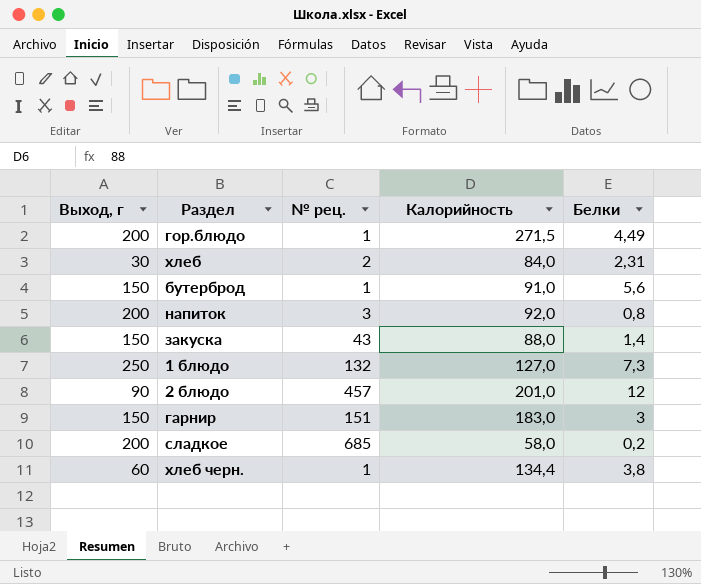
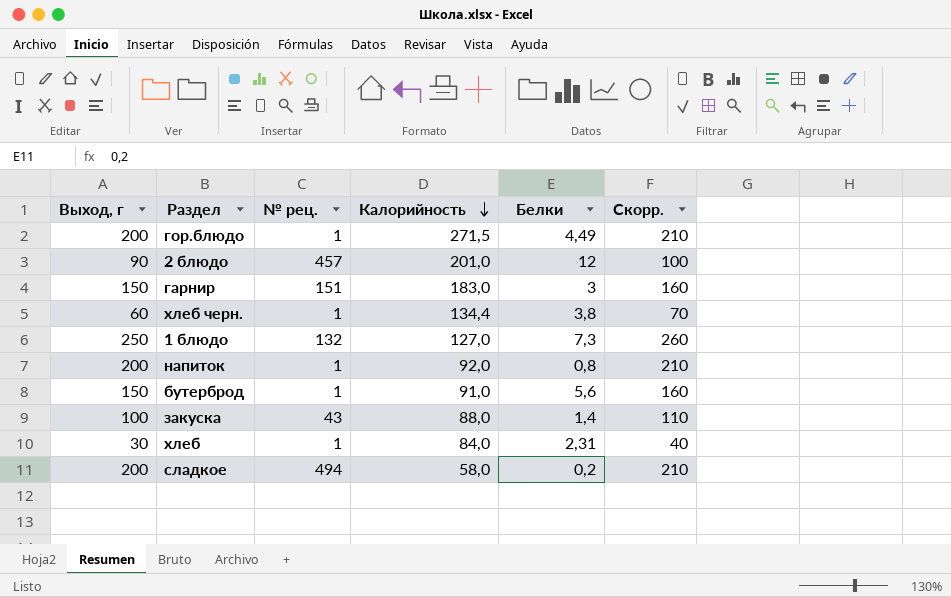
row order: none -> Калорийность descending
column Скорр. | formula: none -> [Выход, г] + 10
напиток | № рец.: 3 -> 1
закуска | Выход, г: 150 -> 100
хлеб | № рец.: 2 -> 1
сладкое | № рец.: 685 -> 494

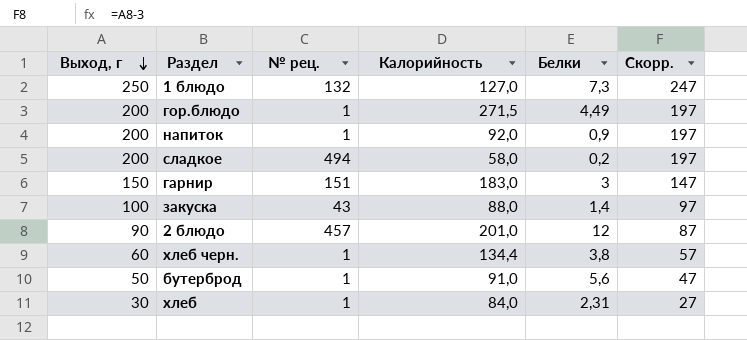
row order: Калорийность descending -> Выход, г descending
column Скорр. | formula: [Выход, г] + 10 -> [Выход, г] - 3
напиток | Белки: 0,8 -> 0,9
бутерброд | Выход, г: 150 -> 50

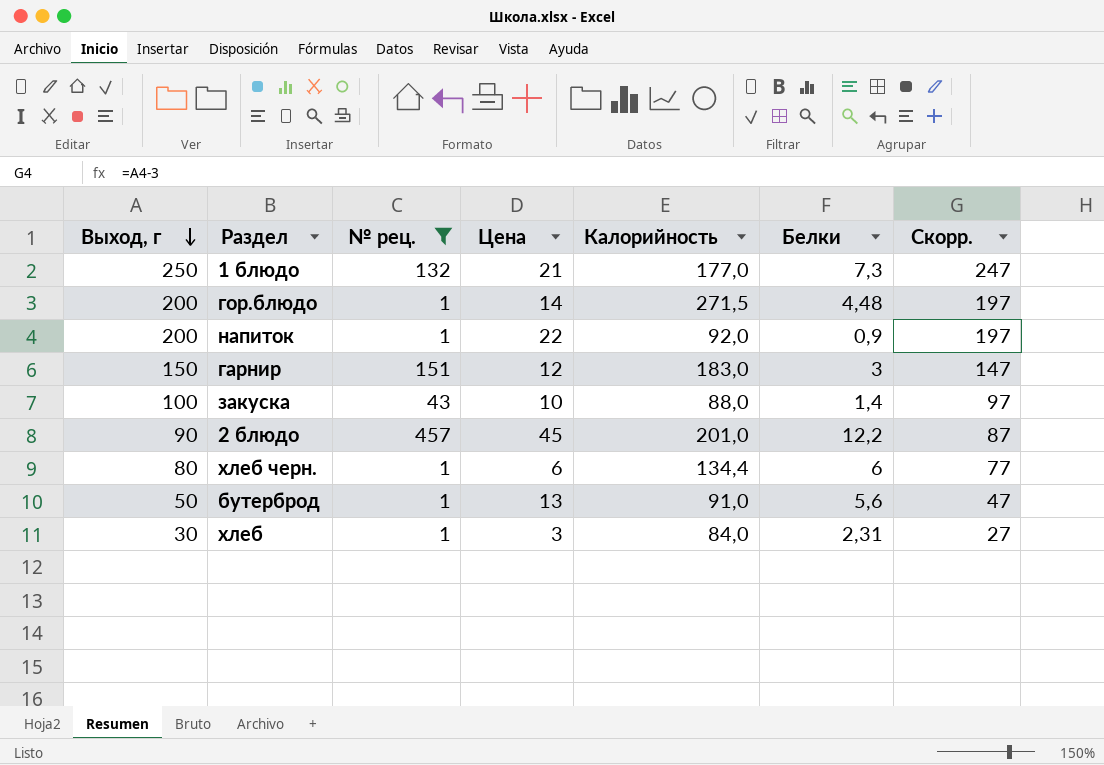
filter: none -> № рец. != 494
column Цена | position: none -> 4
1 блюдо | Калорийность: 127,0 -> 177,0
гор.блюдо | Белки: 4,49 -> 4,48
2 блюдо | Белки: 12 -> 12,2
хлеб черн. | Выход, г: 60 -> 80
хлеб черн. | Белки: 3,8 -> 6
хлеб черн. | Скорр.: 57 -> 77

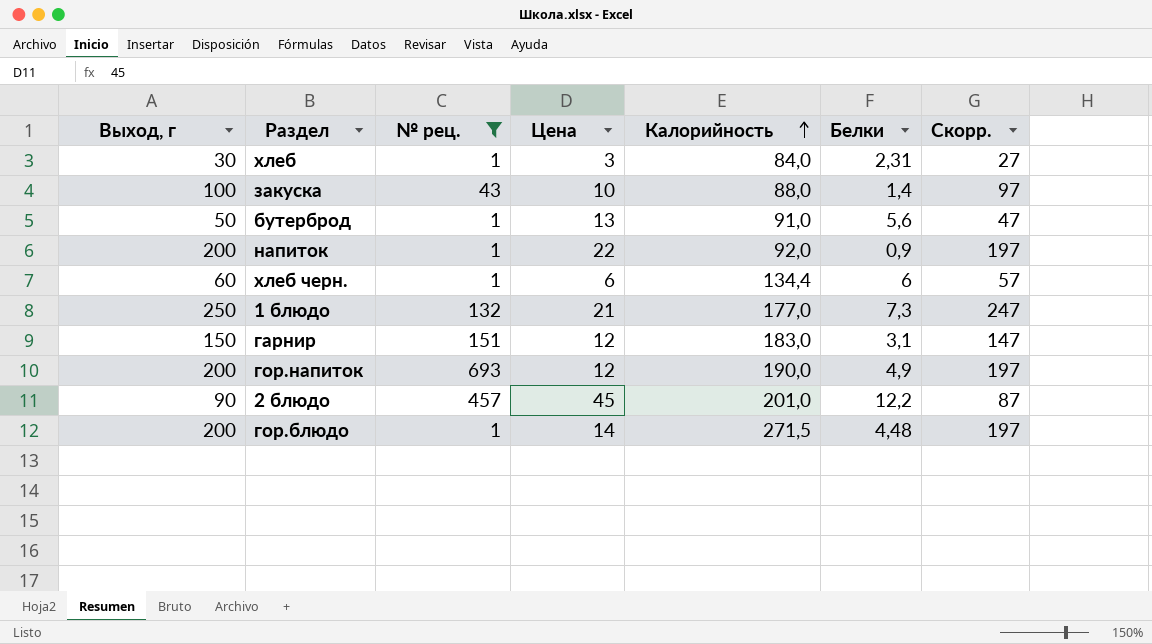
row order: Выход, г descending -> Калорийность ascending
хлеб черн. | Выход, г: 80 -> 60
хлеб черн. | Скорр.: 77 -> 57
гарнир | Белки: 3 -> 3,1
row гор.напиток: none -> 200 | 693 | 12 | 190,0 | 4,9 | 197

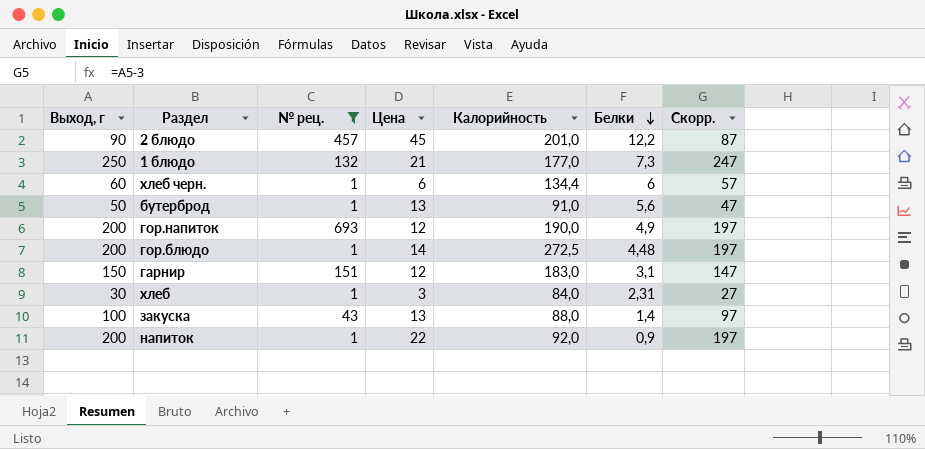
row order: Калорийность ascending -> Белки descending
гор.блюдо | Калорийность: 271,5 -> 272,5
закуска | Цена: 10 -> 13

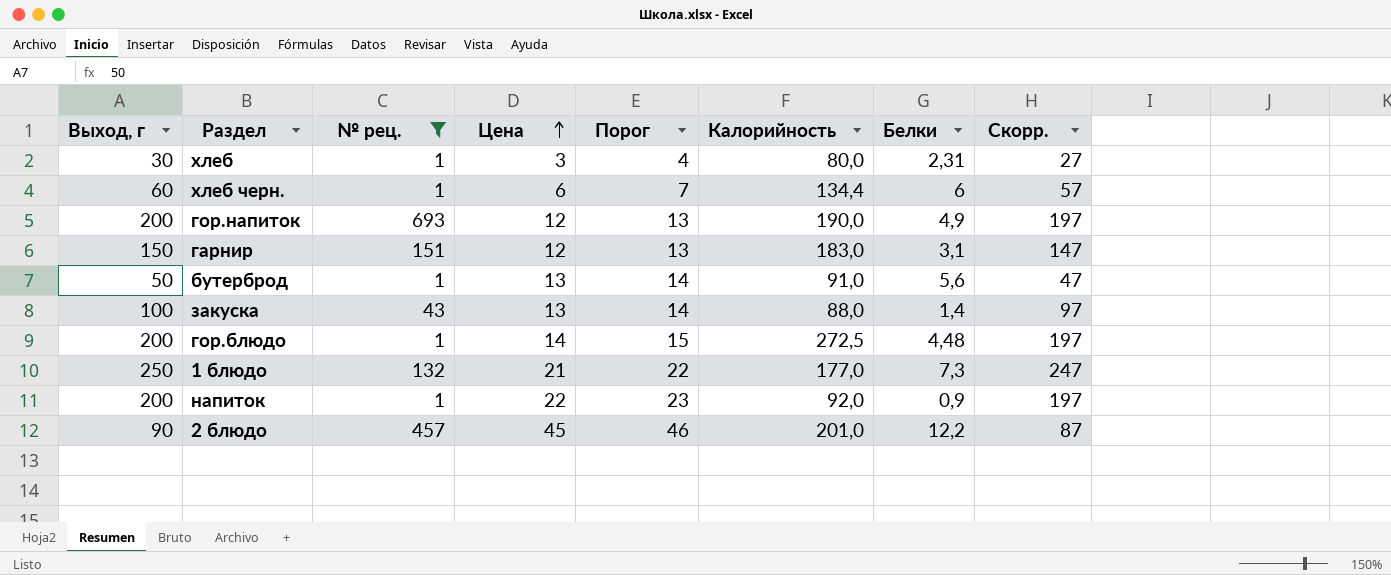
row order: Белки descending -> Цена ascending
column Порог | formula: none -> [Цена] + 1
хлеб | Калорийность: 84,0 -> 80,0

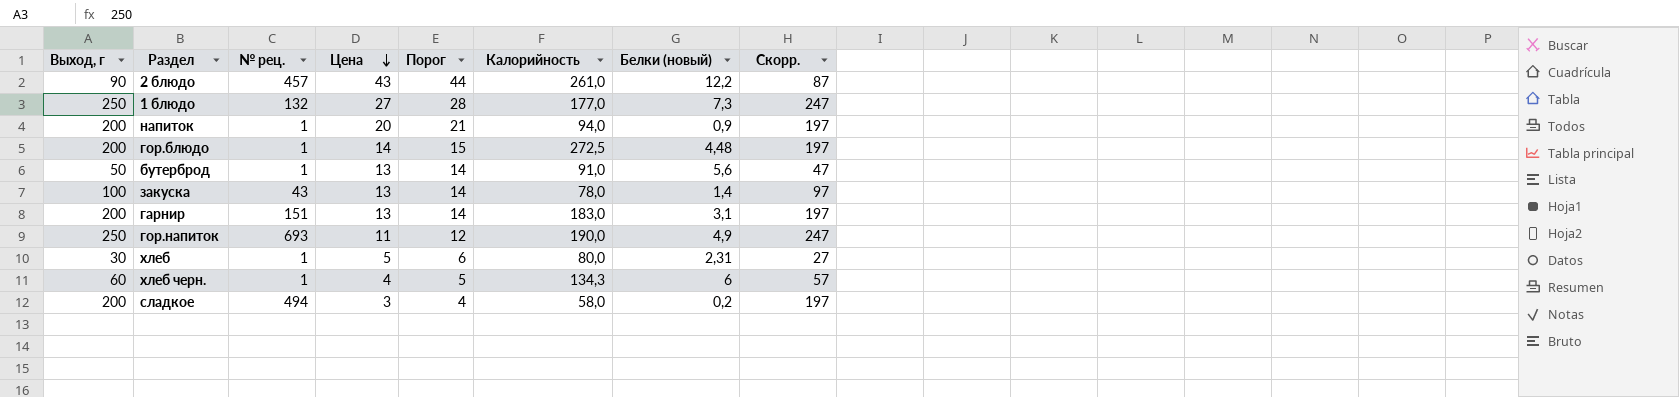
filter: № рец. != 494 -> none
row order: Цена ascending -> Цена descending
column name: Белки -> Белки (новый)
2 блюдо | Цена: 45 -> 43
2 блюдо | Порог: 46 -> 44
2 блюдо | Калорийность: 201,0 -> 261,0
1 блюдо | Цена: 21 -> 27
1 блюдо | Порог: 22 -> 28
напиток | Цена: 22 -> 20
напиток | Порог: 23 -> 21
напиток | Калорийность: 92,0 -> 94,0
закуска | Калорийность: 88,0 -> 78,0
гарнир | Выход, г: 150 -> 200
гарнир | Цена: 12 -> 13
гарнир | Порог: 13 -> 14
гарнир | Скорр.: 147 -> 197
гор.напиток | Выход, г: 200 -> 250
гор.напиток | Цена: 12 -> 11
гор.напиток | Порог: 13 -> 12
гор.напиток | Скорр.: 197 -> 247
хлеб | Цена: 3 -> 5
хлеб | Порог: 4 -> 6
хлеб черн. | Цена: 6 -> 4
хлеб черн. | Порог: 7 -> 5
хлеб черн. | Калорийность: 134,4 -> 134,3

